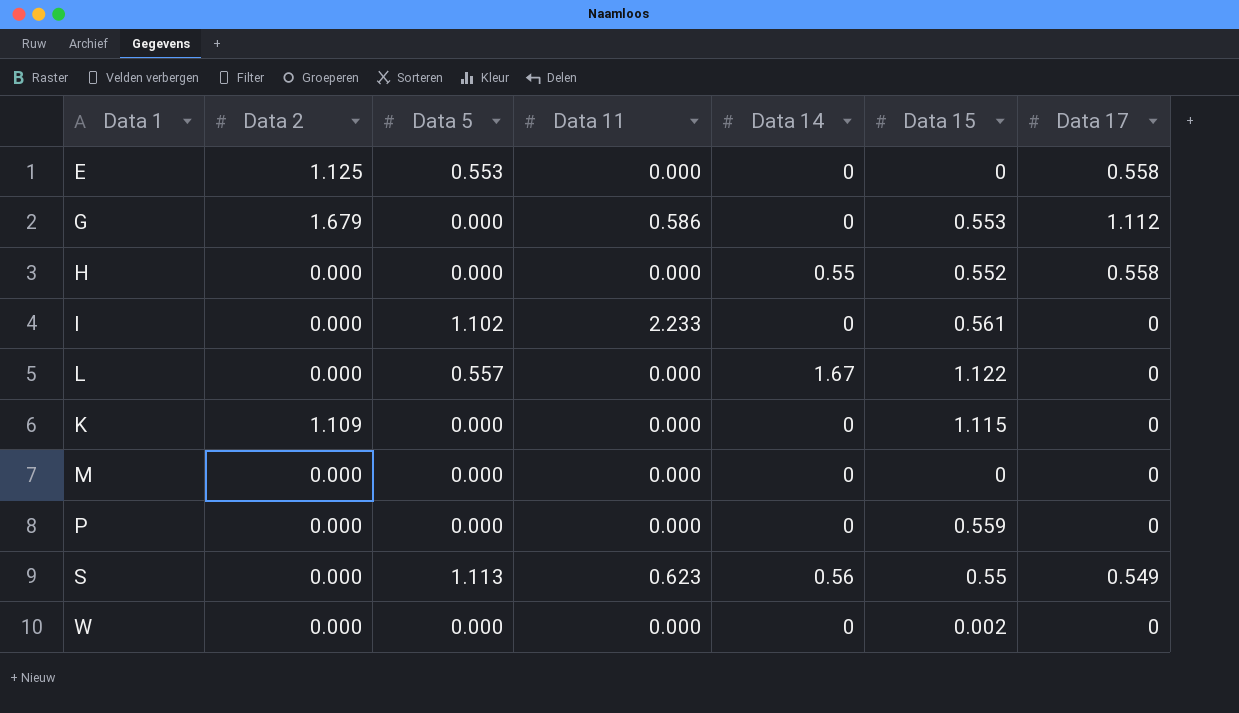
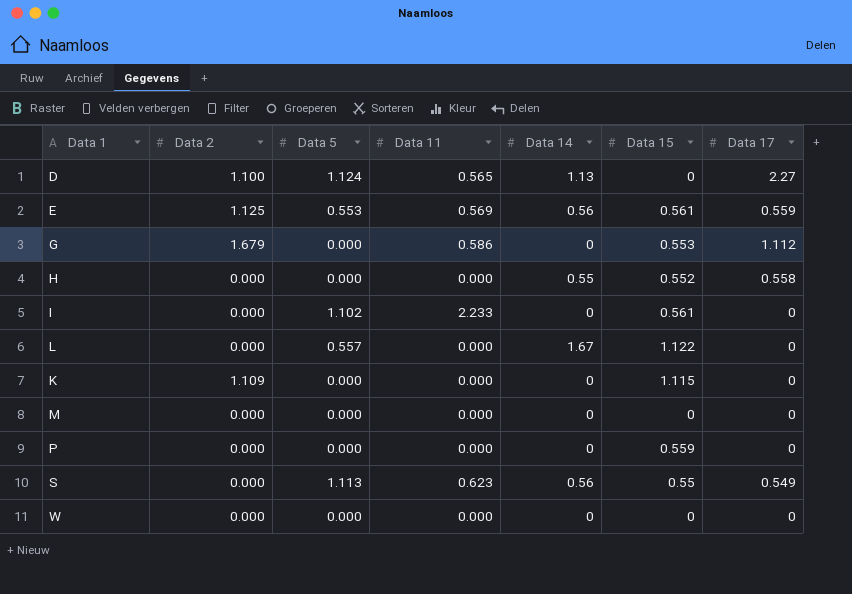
row D: none -> 1.100 | 1.124 | 0.565 | 1.13 | 0 | 2.27
E | Data 11: 0.000 -> 0.569
E | Data 14: 0 -> 0.56
E | Data 15: 0 -> 0.561
E | Data 17: 0.558 -> 0.559
W | Data 15: 0.002 -> 0

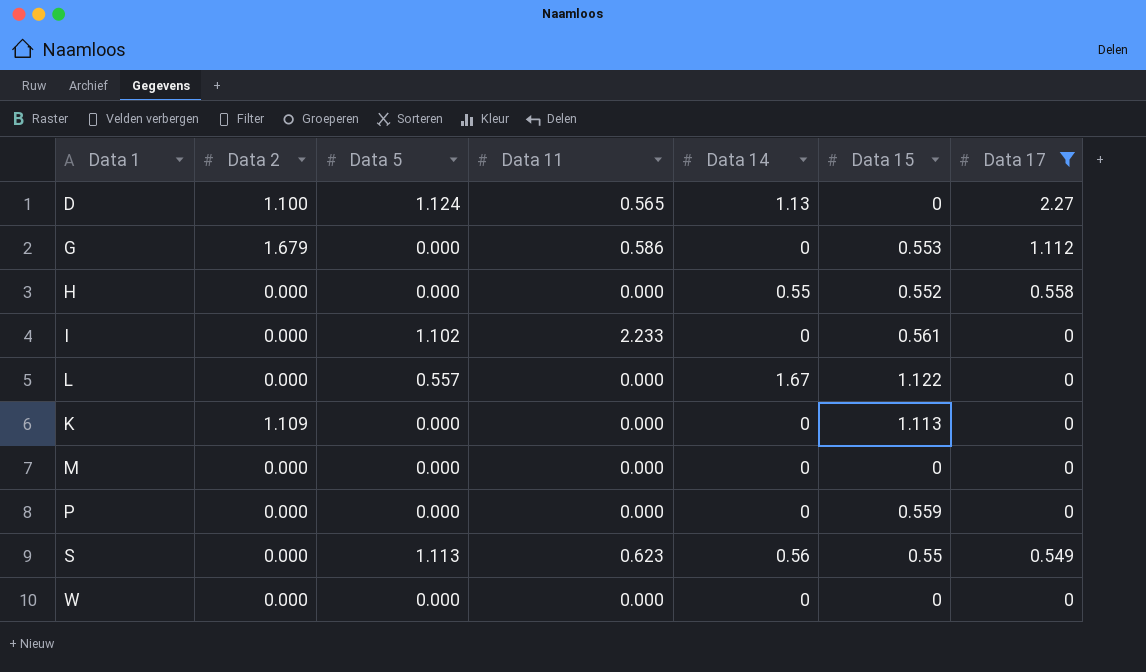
filter: none -> Data 17 != 0.559
K | Data 15: 1.115 -> 1.113

